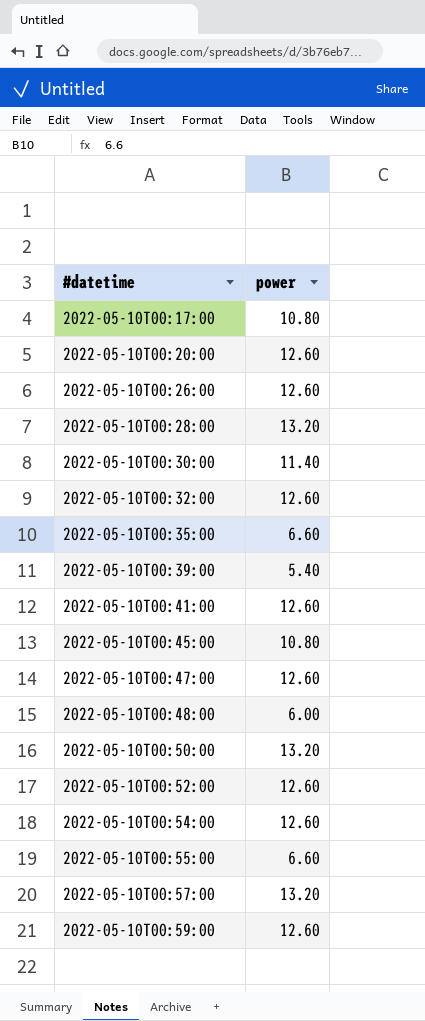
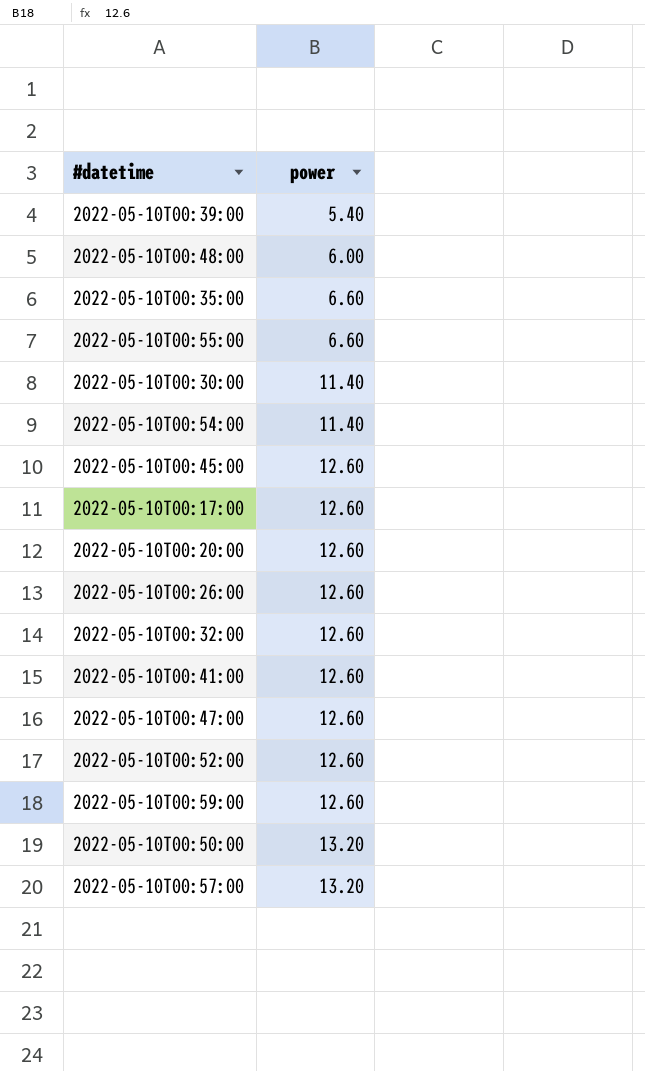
row order: #datetime ascending -> power ascending
row 2022-05-10T00:28:00: 13.20 -> none
2022-05-10T00:54:00 | power: 12.60 -> 11.40
2022-05-10T00:45:00 | power: 10.80 -> 12.60
2022-05-10T00:17:00 | power: 10.80 -> 12.60

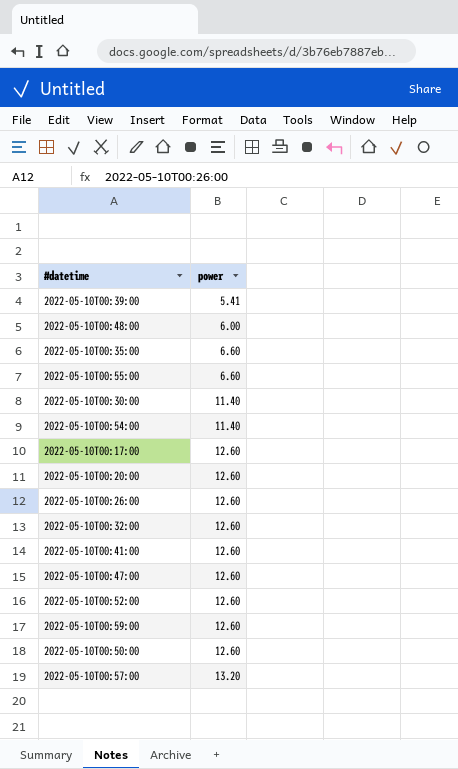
row 2022-05-10T00:45:00: 12.60 -> none
2022-05-10T00:39:00 | power: 5.40 -> 5.41
2022-05-10T00:50:00 | power: 13.20 -> 12.60

